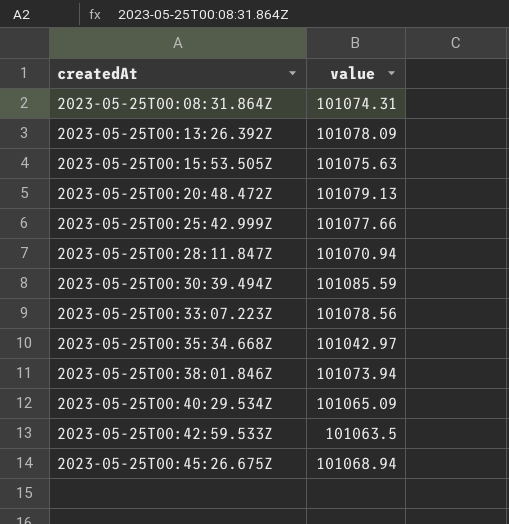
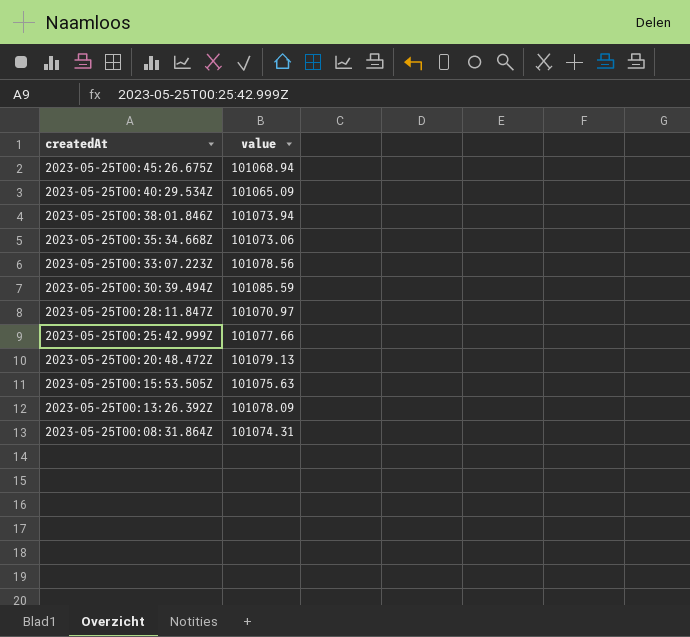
row order: createdAt ascending -> createdAt descending
row 2023-05-25T00:42:59.533Z: 101063.5 -> none
2023-05-25T00:35:34.668Z | value: 101042.97 -> 101073.06
2023-05-25T00:28:11.847Z | value: 101070.94 -> 101070.97

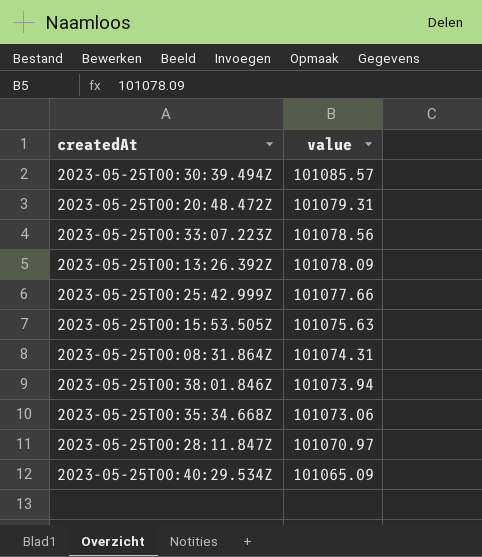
row order: createdAt descending -> value descending
row 2023-05-25T00:45:26.675Z: 101068.94 -> none
2023-05-25T00:30:39.494Z | value: 101085.59 -> 101085.57
2023-05-25T00:20:48.472Z | value: 101079.13 -> 101079.31

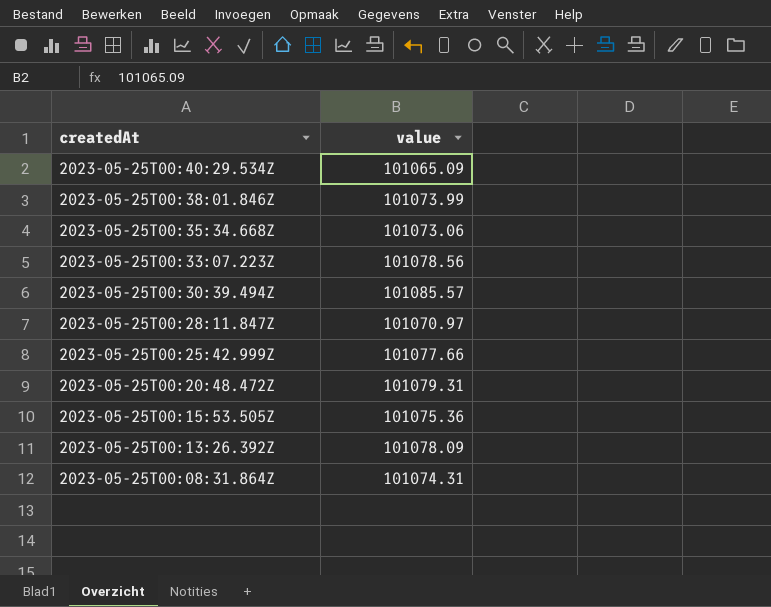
row order: value descending -> createdAt descending
2023-05-25T00:38:01.846Z | value: 101073.94 -> 101073.99
2023-05-25T00:15:53.505Z | value: 101075.63 -> 101075.36

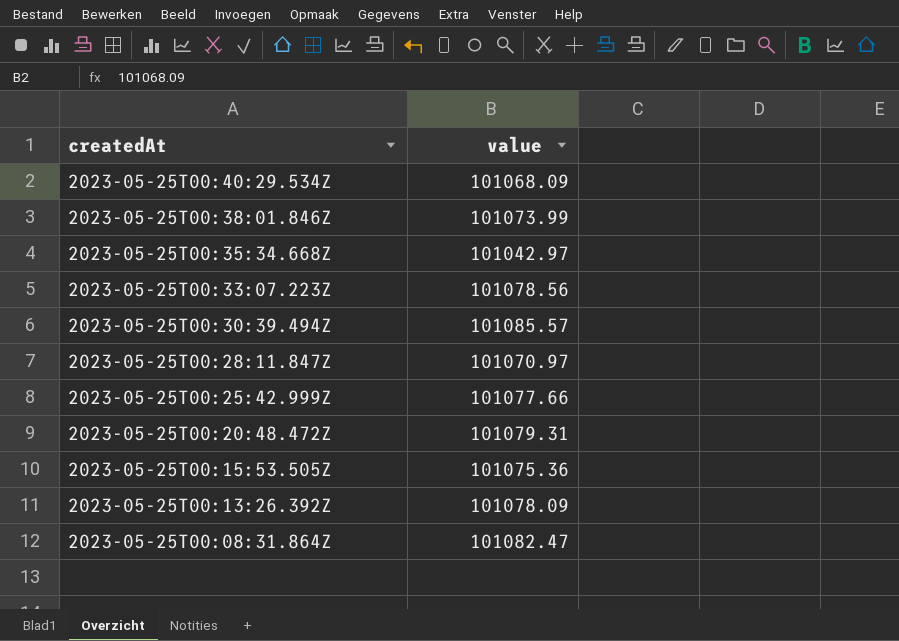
2023-05-25T00:40:29.534Z | value: 101065.09 -> 101068.09
2023-05-25T00:35:34.668Z | value: 101073.06 -> 101042.97
2023-05-25T00:08:31.864Z | value: 101074.31 -> 101082.47

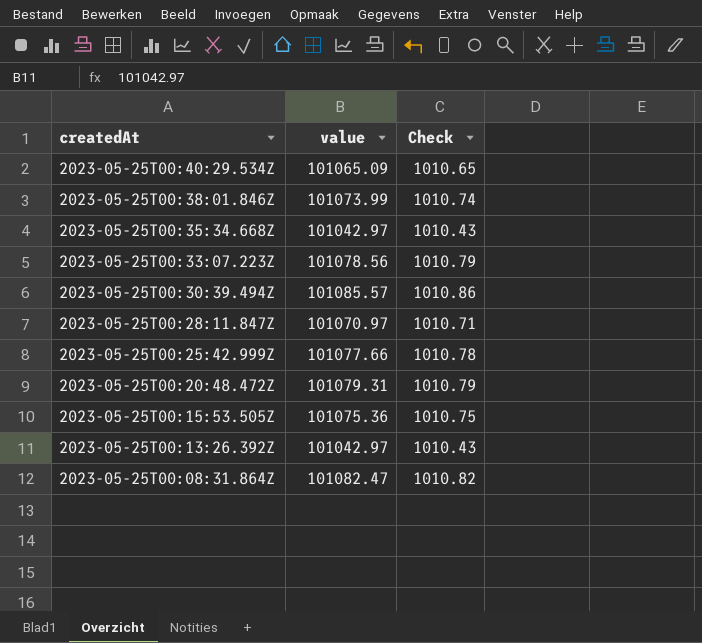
column Check | formula: none -> [value] * 0.01
2023-05-25T00:40:29.534Z | value: 101068.09 -> 101065.09
2023-05-25T00:13:26.392Z | value: 101078.09 -> 101042.97

